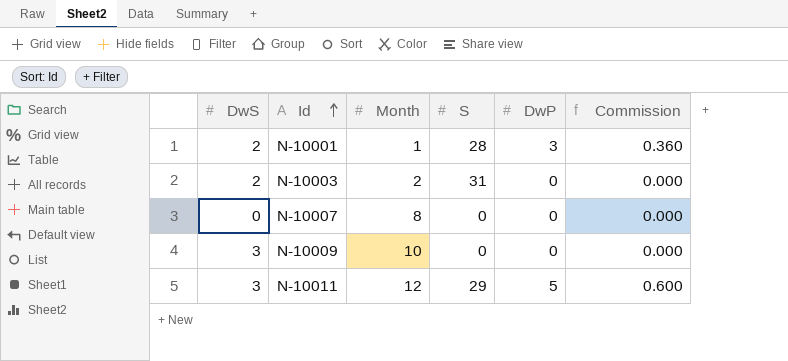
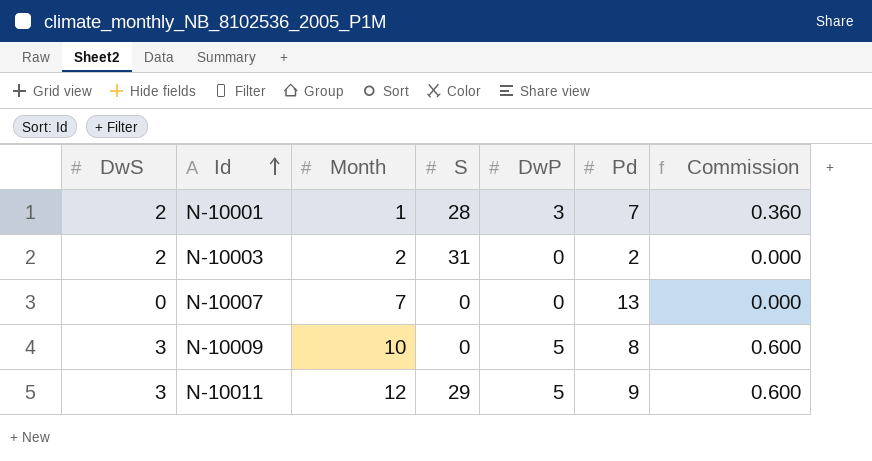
column Pd | position: none -> 6
N-10007 | Month: 8 -> 7
N-10009 | DwP: 0 -> 5
N-10009 | Commission: 0.000 -> 0.600

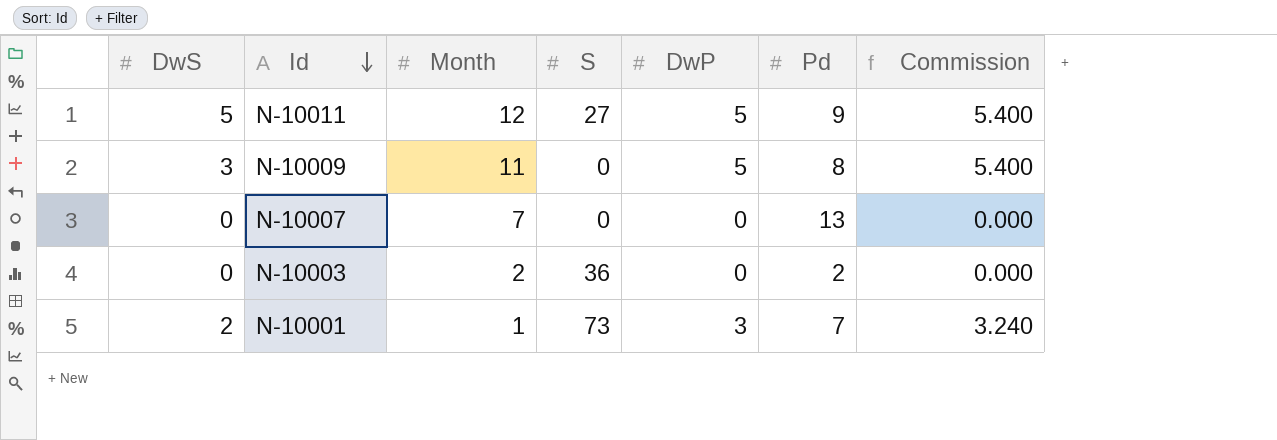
row order: Id ascending -> Id descending
column Commission | formula: [DwP] * 0.12 -> [DwP] * 1.08
N-10011 | DwS: 3 -> 5
N-10011 | S: 29 -> 27
N-10009 | Month: 10 -> 11
N-10003 | DwS: 2 -> 0
N-10003 | S: 31 -> 36
N-10001 | S: 28 -> 73

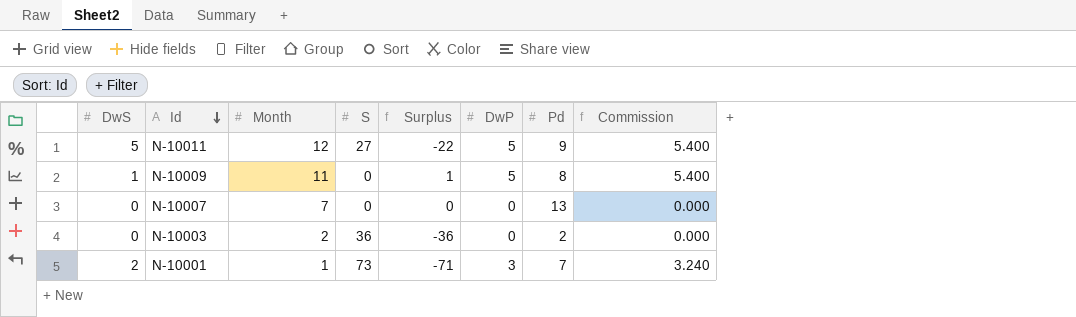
column Surplus | formula: none -> [DwS] - [S]
N-10009 | DwS: 3 -> 1

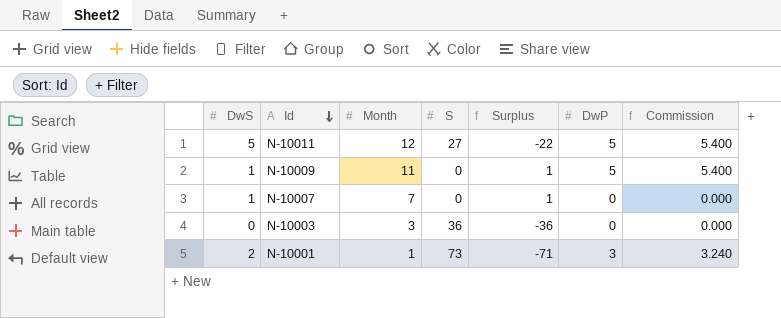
column Pd | position: 7 -> none
N-10007 | DwS: 0 -> 1
N-10007 | Surplus: 0 -> 1
N-10003 | Month: 2 -> 3

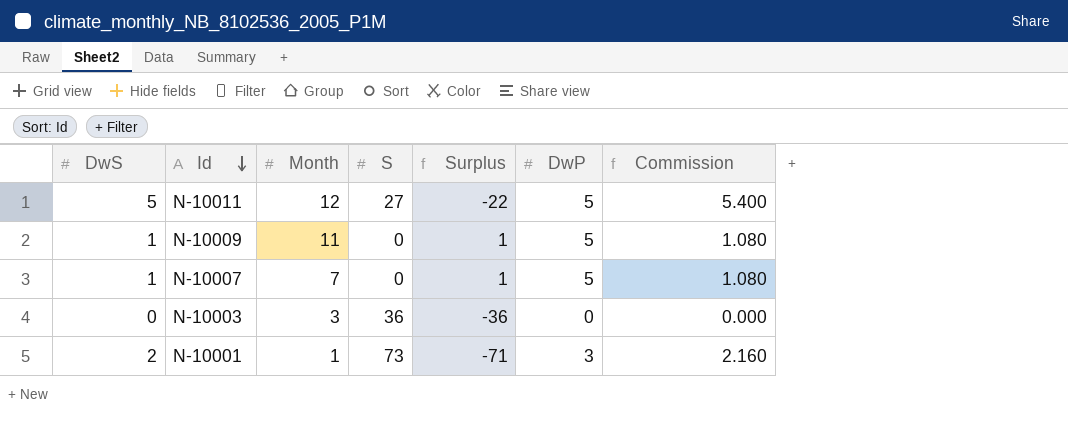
column Commission | formula: [DwP] * 1.08 -> [DwS] * 1.08
N-10007 | DwP: 0 -> 5

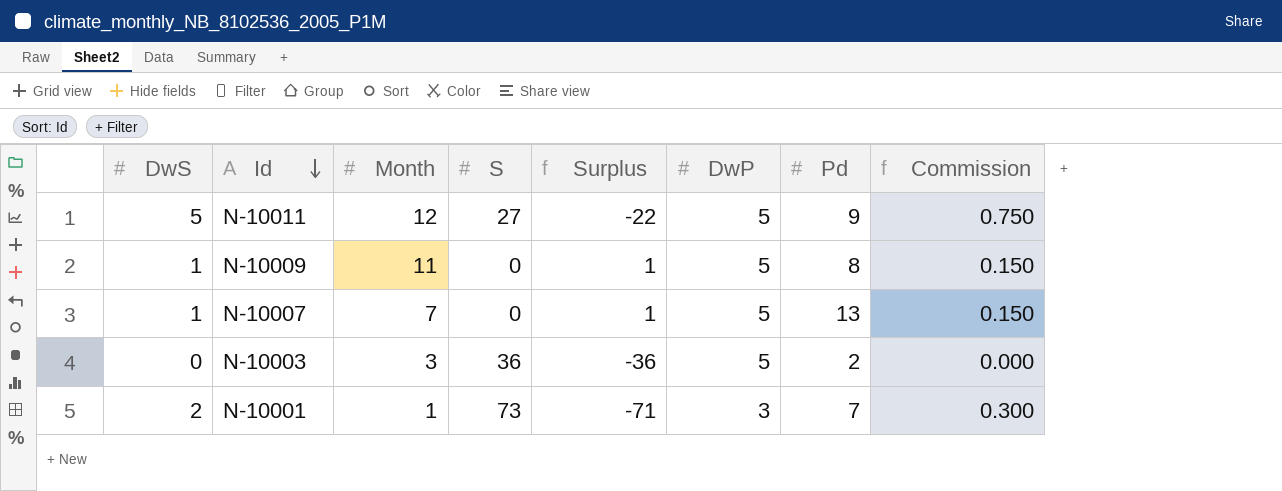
column Pd | position: none -> 7
column Commission | formula: [DwS] * 1.08 -> [DwS] * 0.15
N-10003 | DwP: 0 -> 5

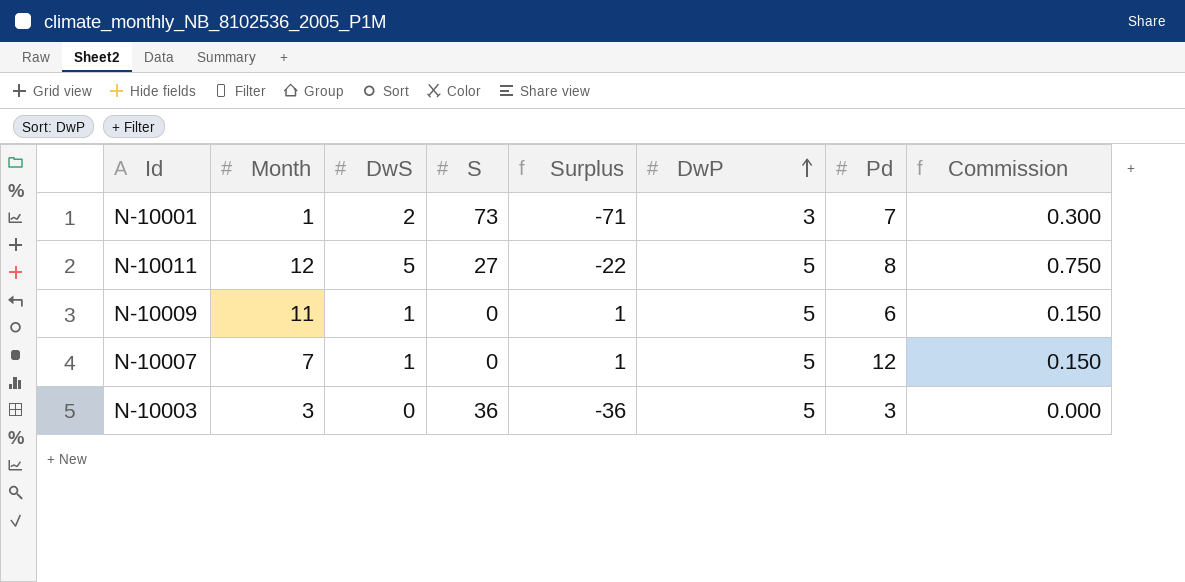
row order: Id descending -> DwP ascending
column DwS | position: 1 -> 3
N-10011 | Pd: 9 -> 8
N-10009 | Pd: 8 -> 6
N-10007 | Pd: 13 -> 12
N-10003 | Pd: 2 -> 3

